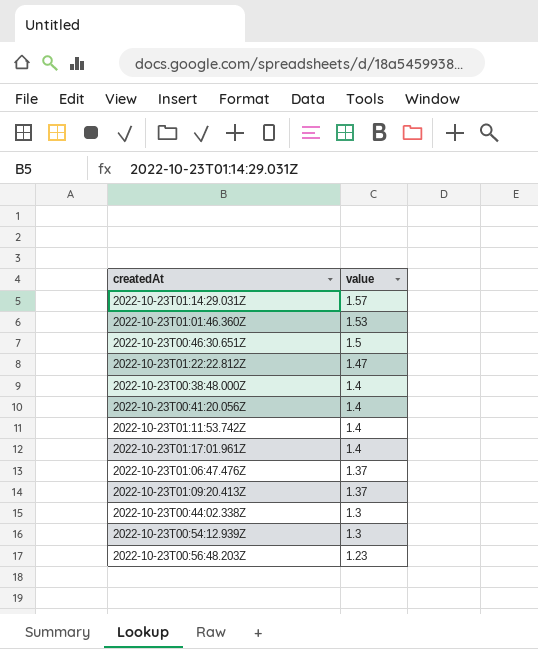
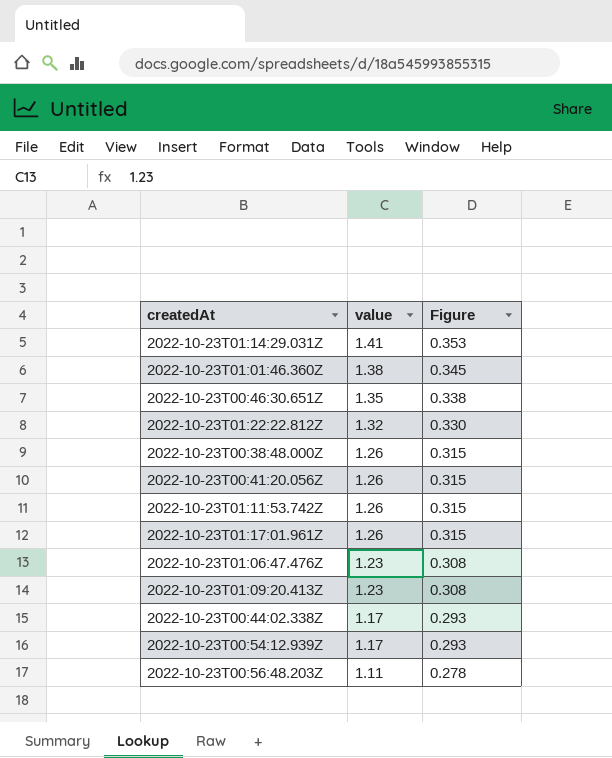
column Figure | formula: none -> [value] * 0.25
2022-10-23T01:14:29.031Z | value: 1.57 -> 1.41
2022-10-23T01:01:46.360Z | value: 1.53 -> 1.38
2022-10-23T00:46:30.651Z | value: 1.5 -> 1.35
2022-10-23T01:22:22.812Z | value: 1.47 -> 1.32
2022-10-23T00:38:48.000Z | value: 1.4 -> 1.26
2022-10-23T00:41:20.056Z | value: 1.4 -> 1.26
2022-10-23T01:11:53.742Z | value: 1.4 -> 1.26
2022-10-23T01:17:01.961Z | value: 1.4 -> 1.26
2022-10-23T01:06:47.476Z | value: 1.37 -> 1.23
2022-10-23T01:09:20.413Z | value: 1.37 -> 1.23
2022-10-23T00:44:02.338Z | value: 1.3 -> 1.17
2022-10-23T00:54:12.939Z | value: 1.3 -> 1.17
2022-10-23T00:56:48.203Z | value: 1.23 -> 1.11

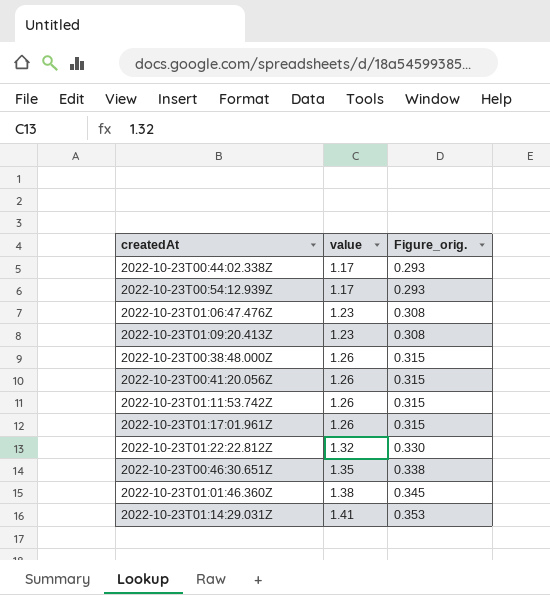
row order: value descending -> value ascending
column name: Figure -> Figure_orig.
row 2022-10-23T00:56:48.203Z: 1.11 | 0.278 -> none

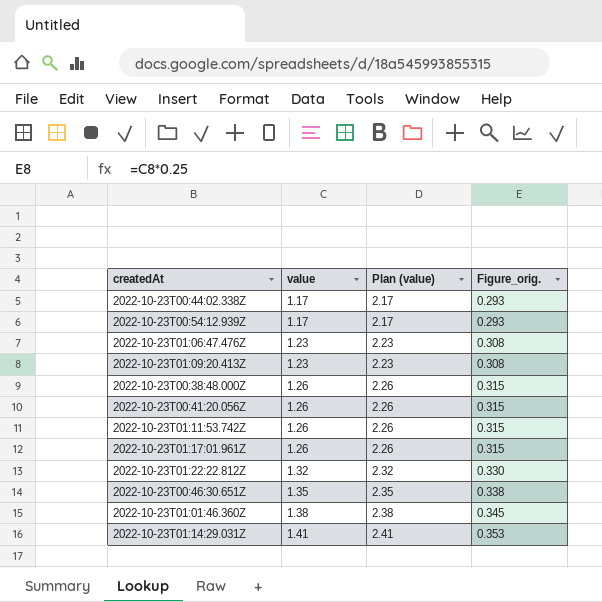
column Plan (value) | formula: none -> [value] + 1

